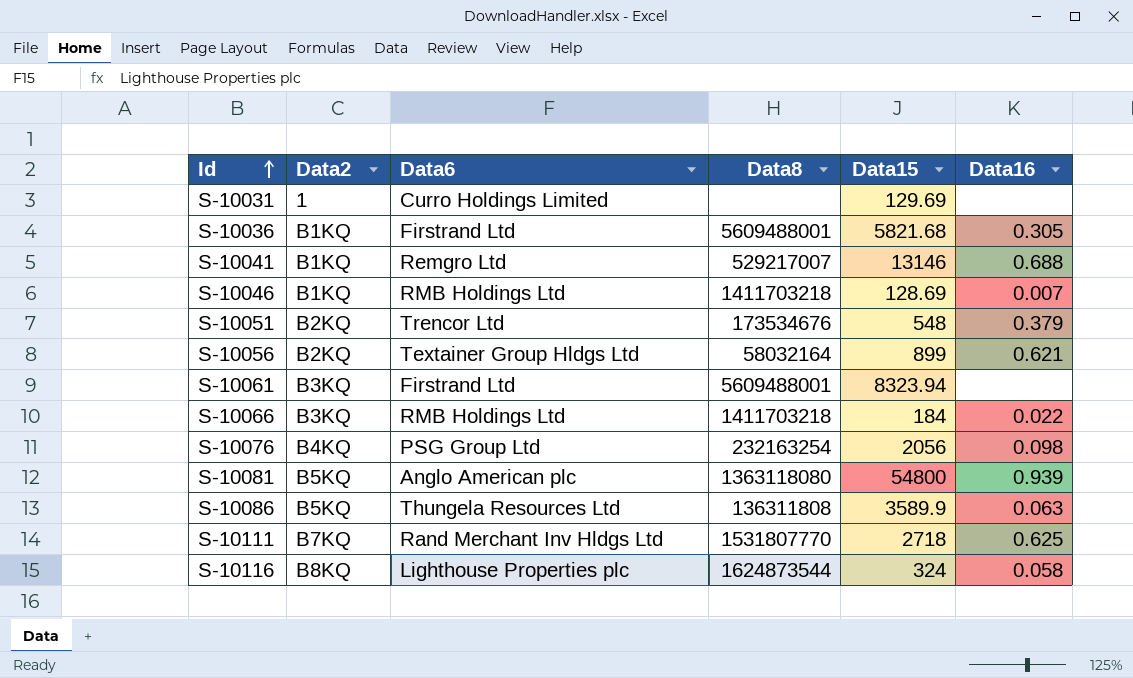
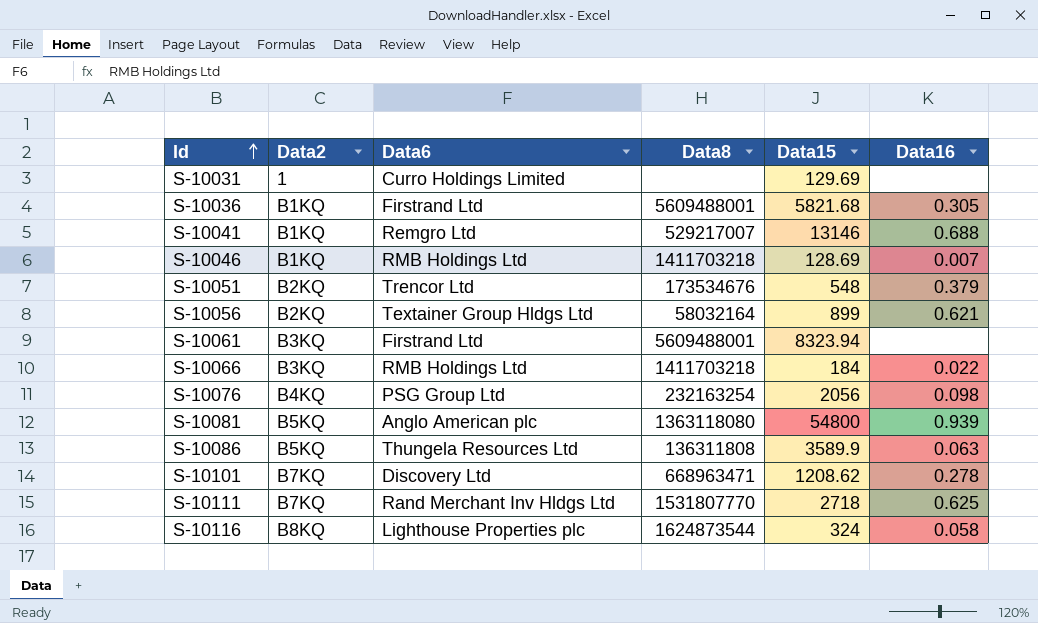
row S-10101: none -> B7KQ | Discovery Ltd | 668963471 | 1208.62 | 0.278

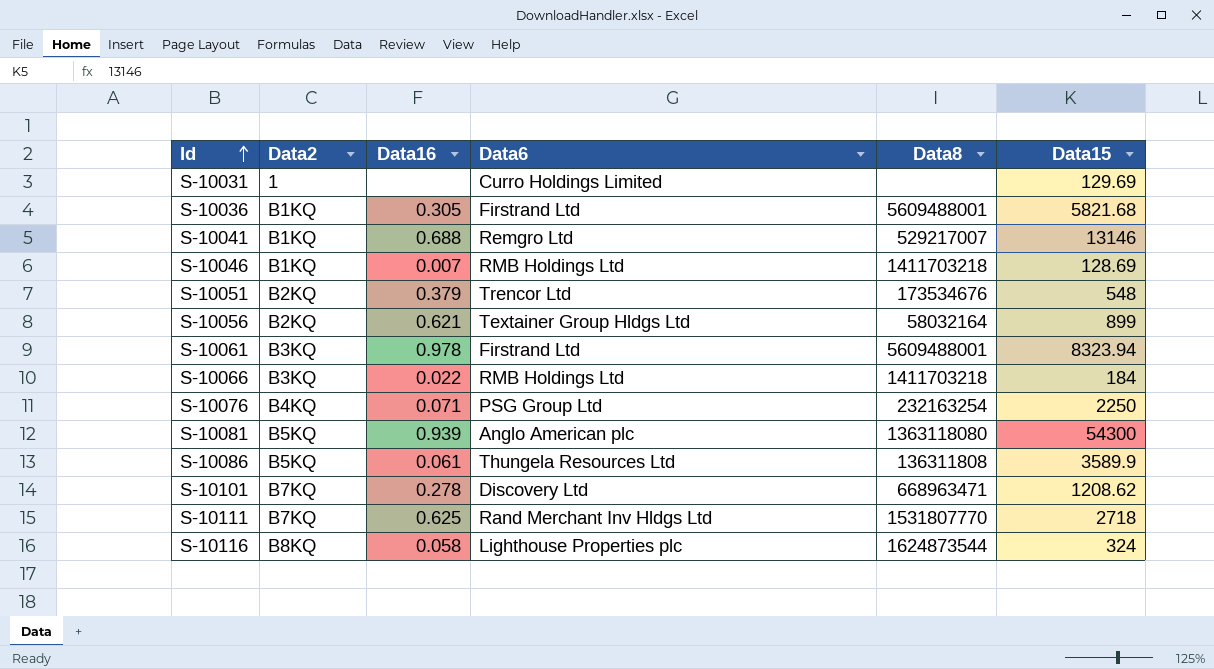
column Data16 | position: 6 -> 3
S-10061 | Data16: none -> 0.978
S-10076 | Data16: 0.098 -> 0.071
S-10076 | Data15: 2056 -> 2250
S-10081 | Data15: 54800 -> 54300
S-10086 | Data16: 0.063 -> 0.061

